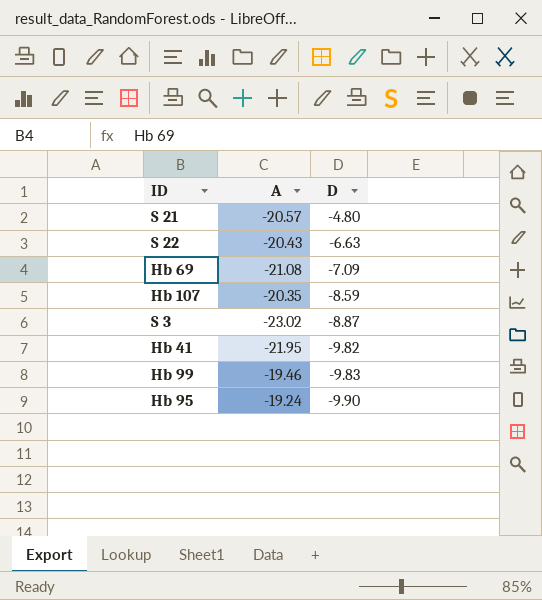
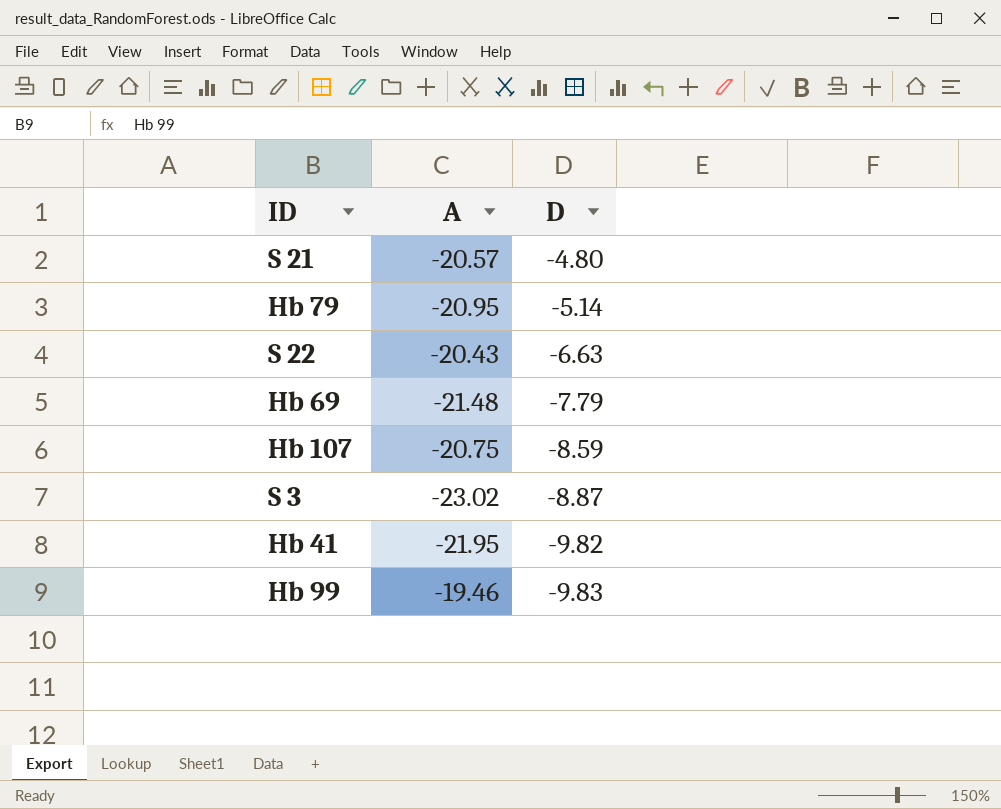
row Hb 95: -19.24 | -9.90 -> none
row Hb 79: none -> -20.95 | -5.14
Hb 69 | A: -21.08 -> -21.48
Hb 69 | D: -7.09 -> -7.79
Hb 107 | A: -20.35 -> -20.75

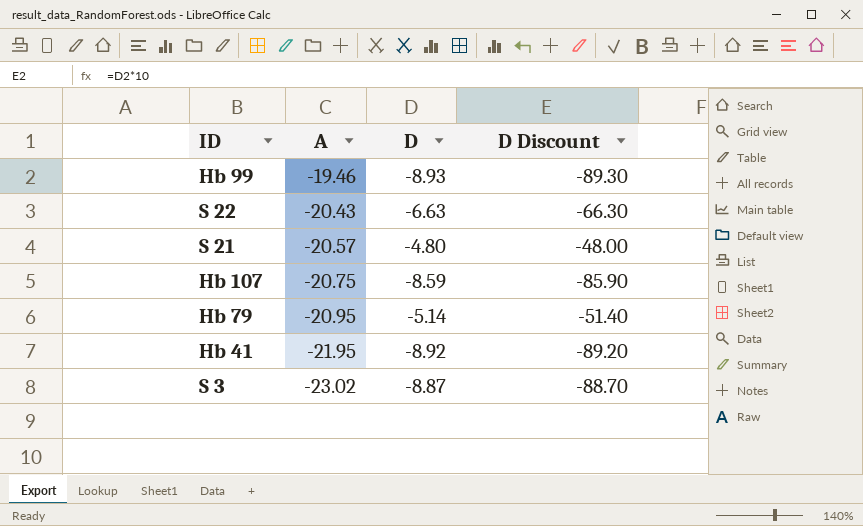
row order: D descending -> A descending
column D Discount | formula: none -> [D] * 10
row Hb 69: -21.48 | -7.79 -> none
Hb 99 | D: -9.83 -> -8.93
Hb 41 | D: -9.82 -> -8.92

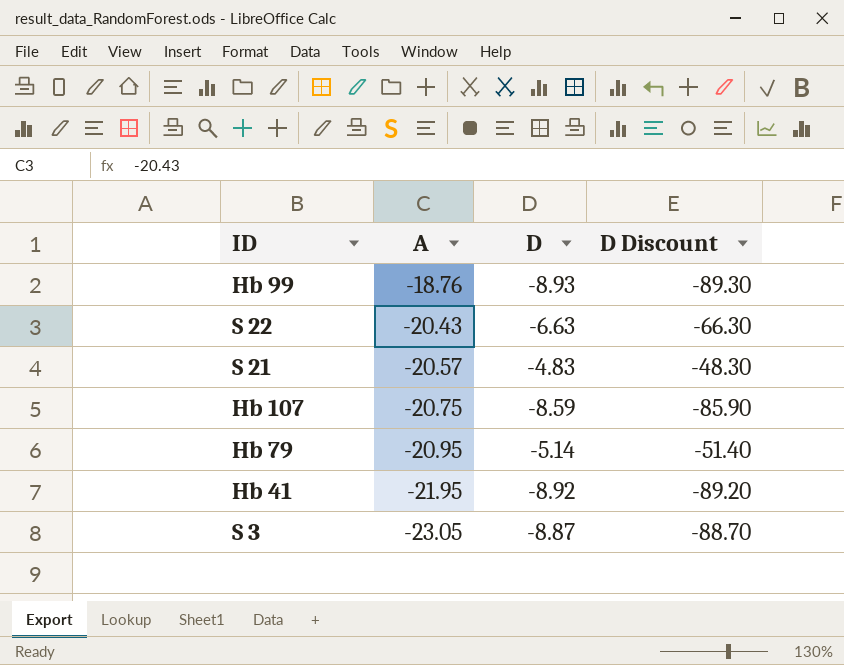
Hb 99 | A: -19.46 -> -18.76
S 21 | D: -4.80 -> -4.83
S 21 | D Discount: -48.00 -> -48.30
S 3 | A: -23.02 -> -23.05

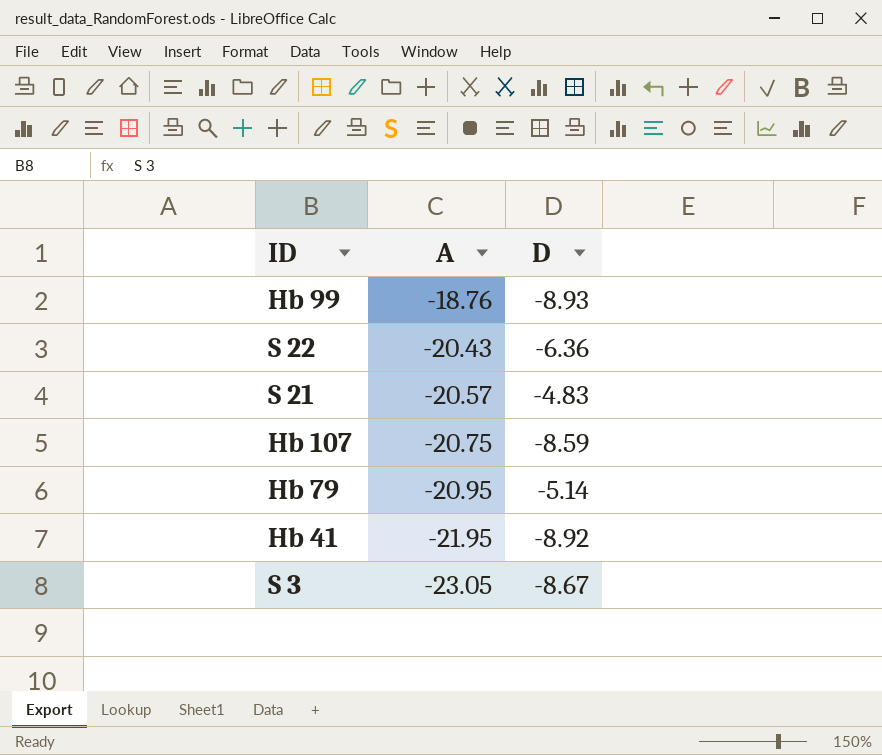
column D Discount | formula: [D] * 10 -> none
S 22 | D: -6.63 -> -6.36
S 3 | D: -8.87 -> -8.67

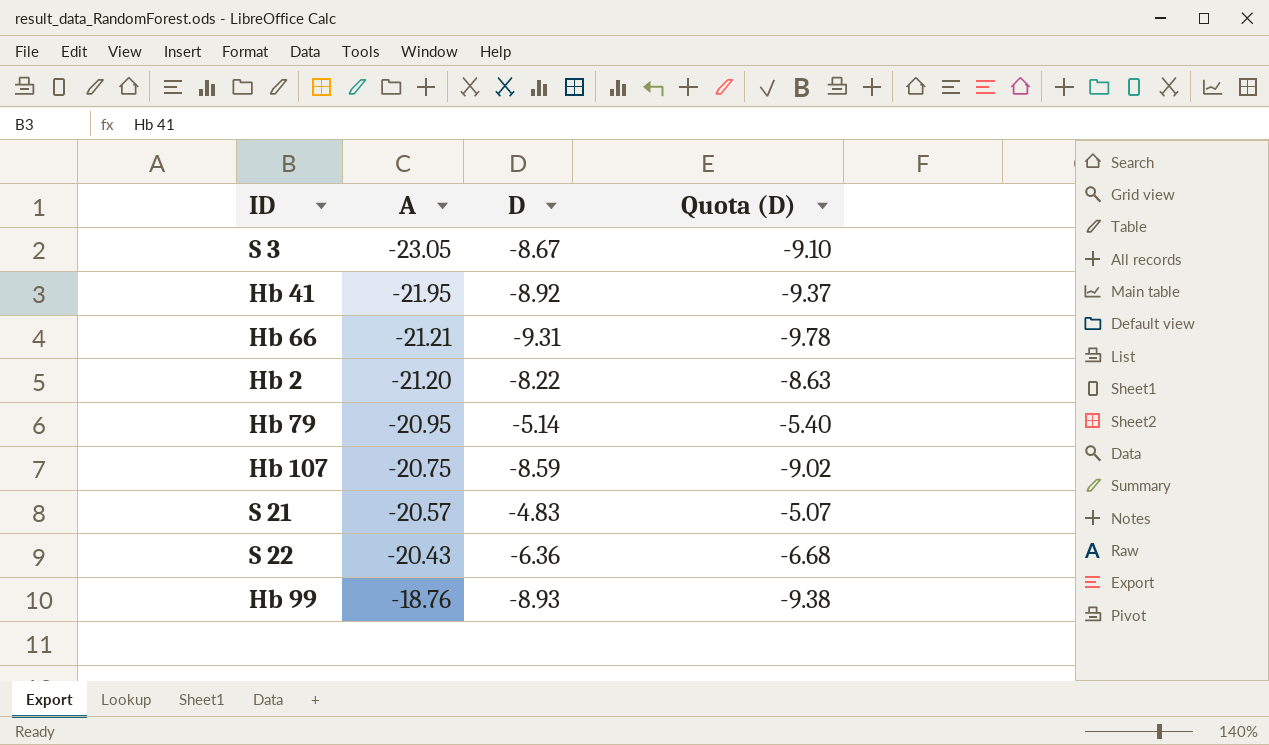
row order: A descending -> A ascending
column Quota (D) | formula: none -> [D] * 1.05
row Hb 66: none -> -21.21 | -9.31 | -9.78
row Hb 2: none -> -21.20 | -8.22 | -8.63

